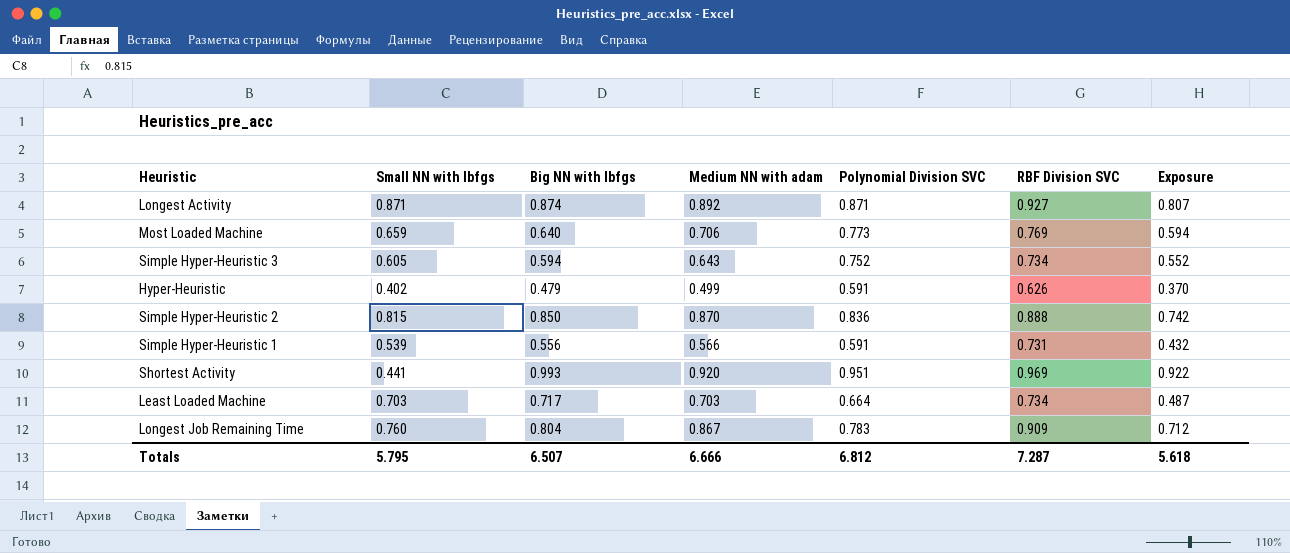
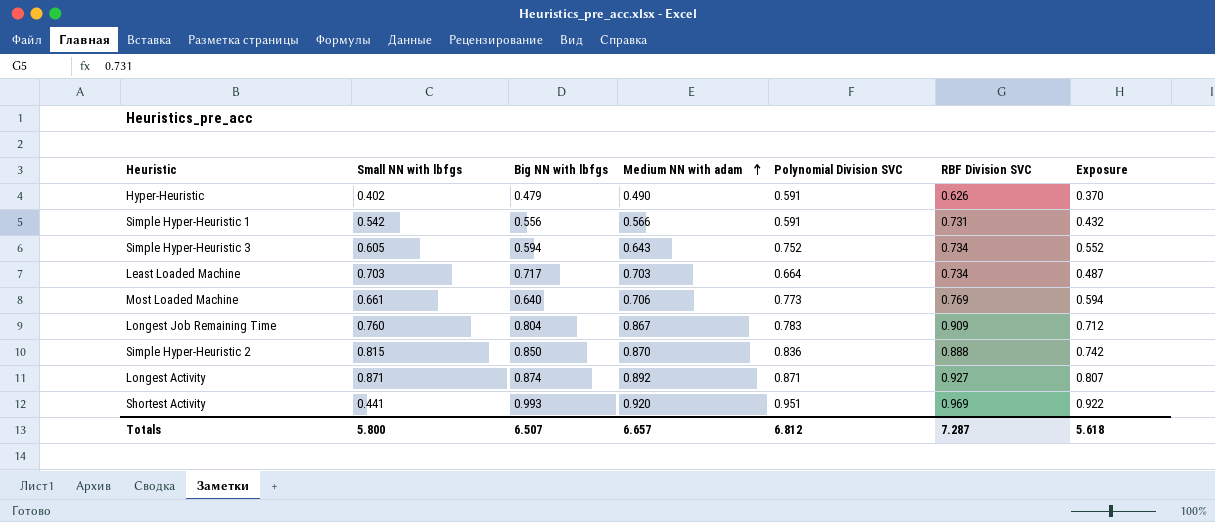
row order: none -> Medium NN with adam ascending
Hyper-Heuristic | Medium NN with adam: 0.499 -> 0.490
Simple Hyper-Heuristic 1 | Small NN with lbfgs: 0.539 -> 0.542
Most Loaded Machine | Small NN with lbfgs: 0.659 -> 0.661
Totals | Small NN with lbfgs: 5.795 -> 5.800
Totals | Medium NN with adam: 6.666 -> 6.657

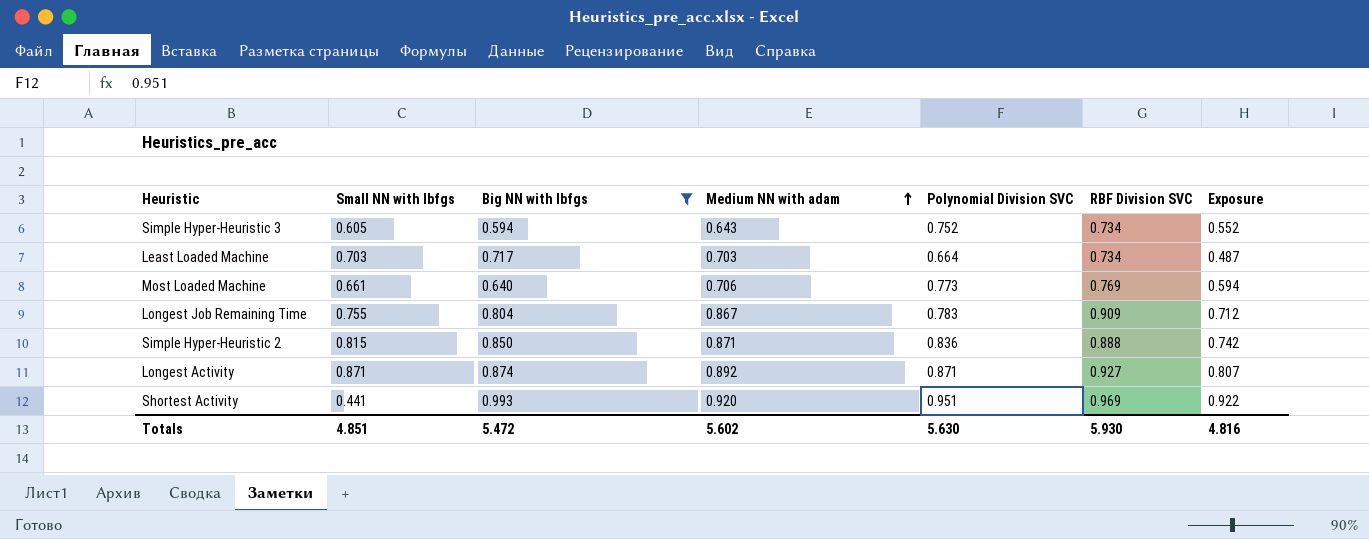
filter: none -> Big NN with lbfgs >= 0.594
Longest Job Remaining Time | Small NN with lbfgs: 0.760 -> 0.755
Simple Hyper-Heuristic 2 | Medium NN with adam: 0.870 -> 0.871
Totals | Small NN with lbfgs: 5.800 -> 4.851
Totals | Big NN with lbfgs: 6.507 -> 5.472
Totals | Medium NN with adam: 6.657 -> 5.602
Totals | Polynomial Division SVC: 6.812 -> 5.630
Totals | RBF Division SVC: 7.287 -> 5.930
Totals | Exposure: 5.618 -> 4.816

